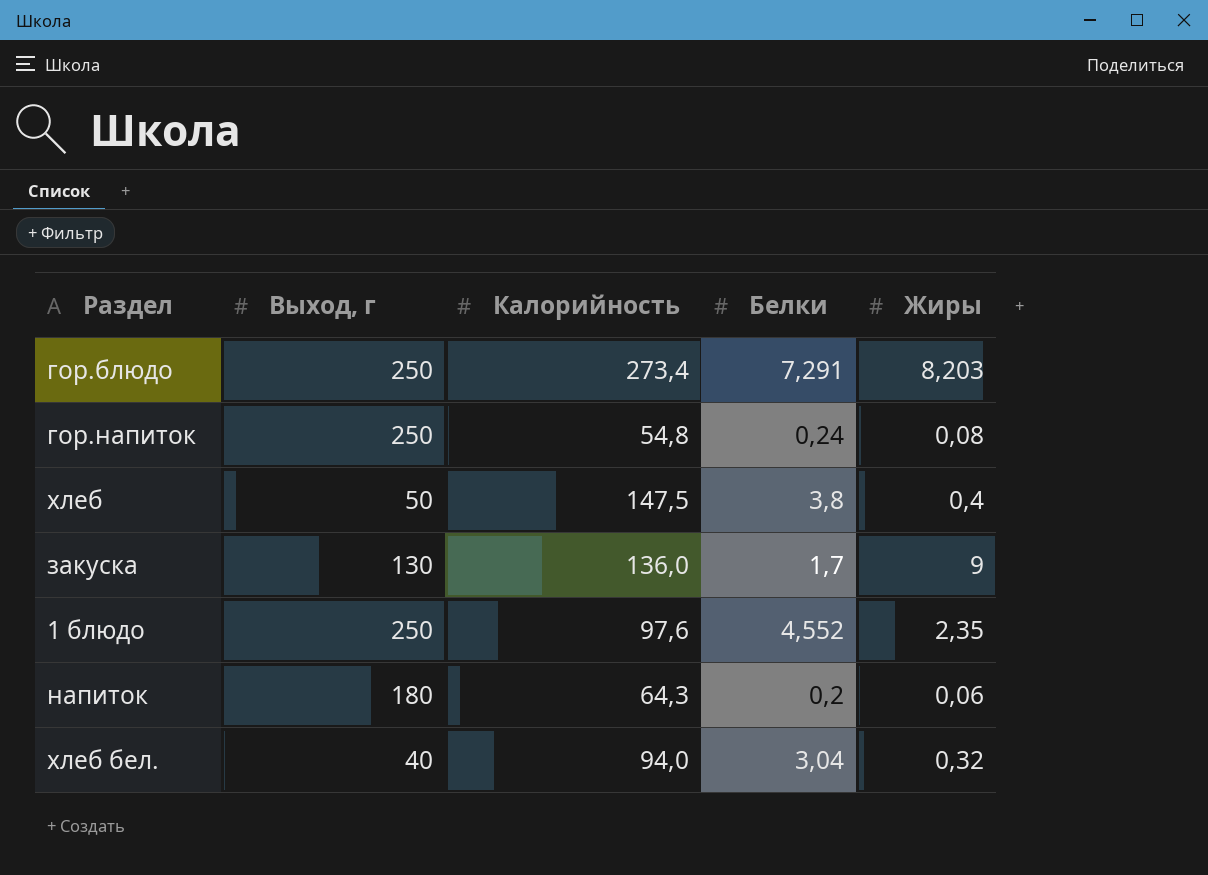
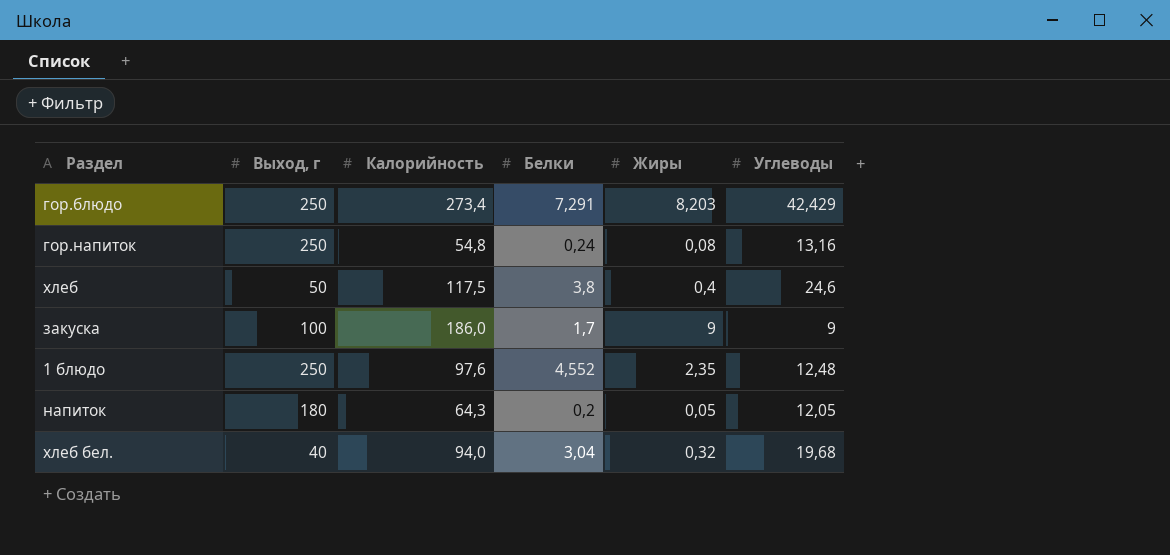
column Углеводы | position: none -> 6
хлеб | Калорийность: 147,5 -> 117,5
закуска | Выход, г: 130 -> 100
закуска | Калорийность: 136,0 -> 186,0
напиток | Жиры: 0,06 -> 0,05

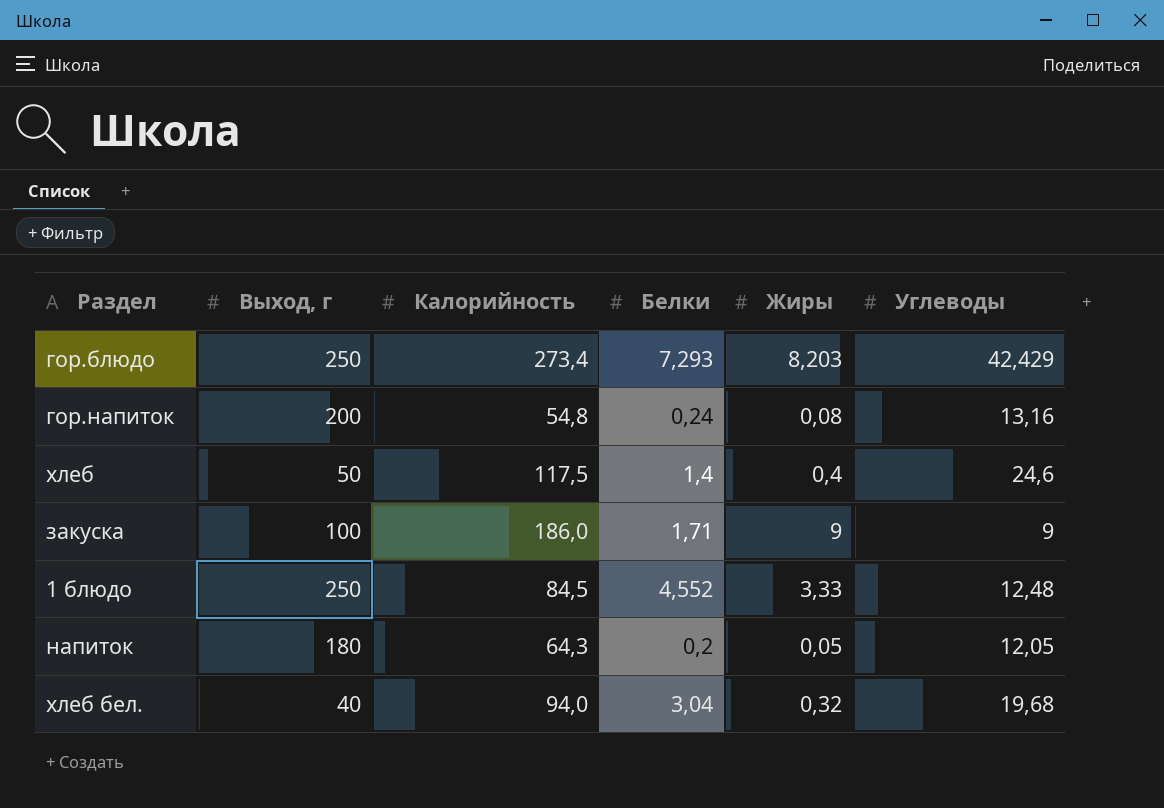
гор.блюдо | Белки: 7,291 -> 7,293
гор.напиток | Выход, г: 250 -> 200
хлеб | Белки: 3,8 -> 1,4
закуска | Белки: 1,7 -> 1,71
1 блюдо | Калорийность: 97,6 -> 84,5
1 блюдо | Жиры: 2,35 -> 3,33

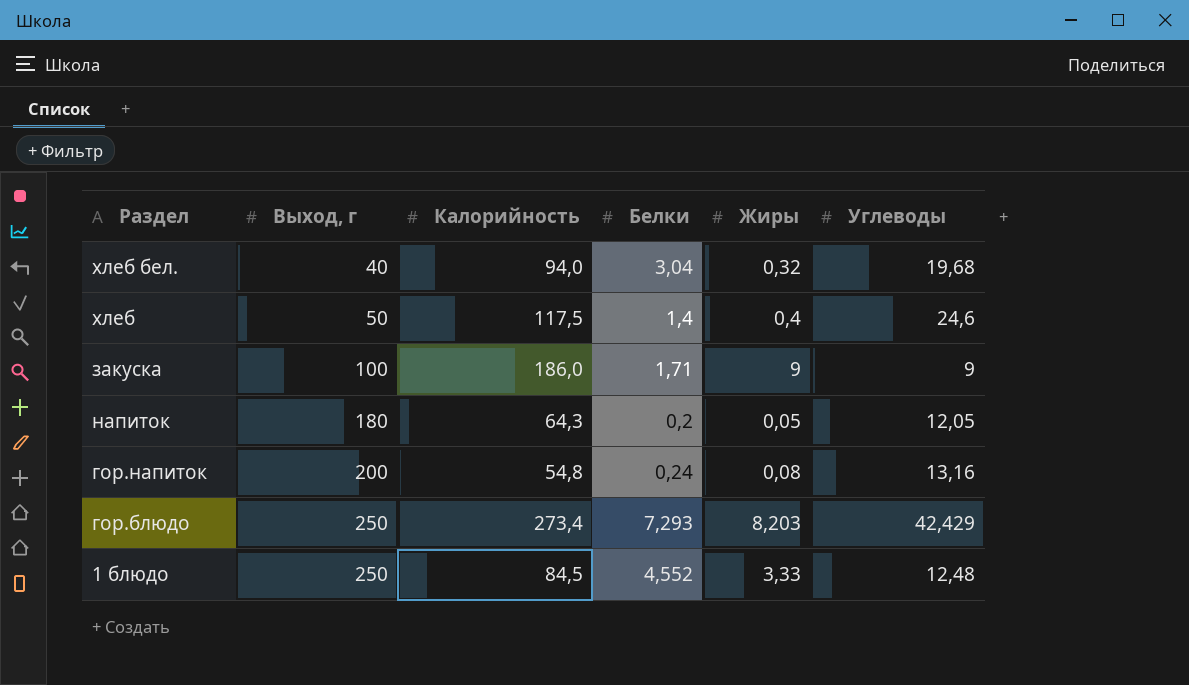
row order: none -> Выход, г ascending

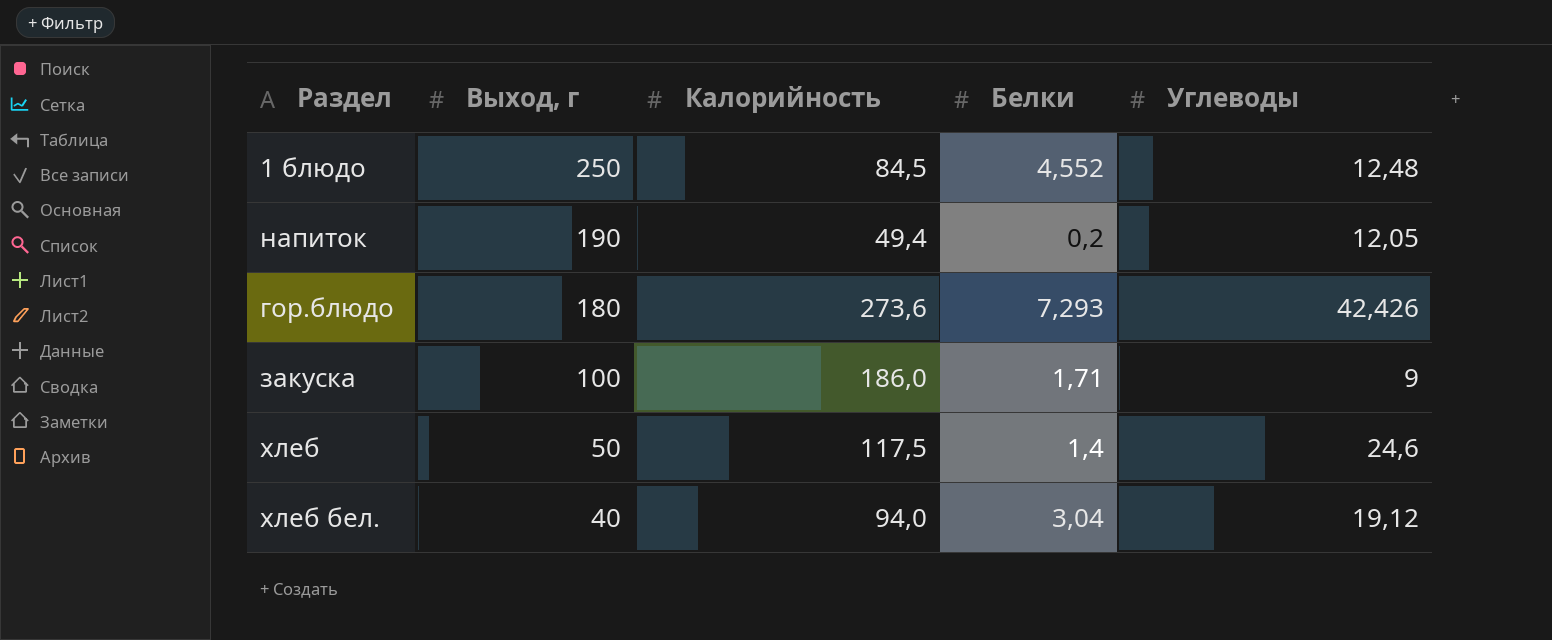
row order: Выход, г ascending -> Выход, г descending
column Жиры | position: 5 -> none
row гор.напиток: 200 | 54,8 | 0,24 | 0,08 | 13,16 -> none
напиток | Выход, г: 180 -> 190
напиток | Калорийность: 64,3 -> 49,4
гор.блюдо | Выход, г: 250 -> 180
гор.блюдо | Калорийность: 273,4 -> 273,6
гор.блюдо | Углеводы: 42,429 -> 42,426
хлеб бел. | Углеводы: 19,68 -> 19,12

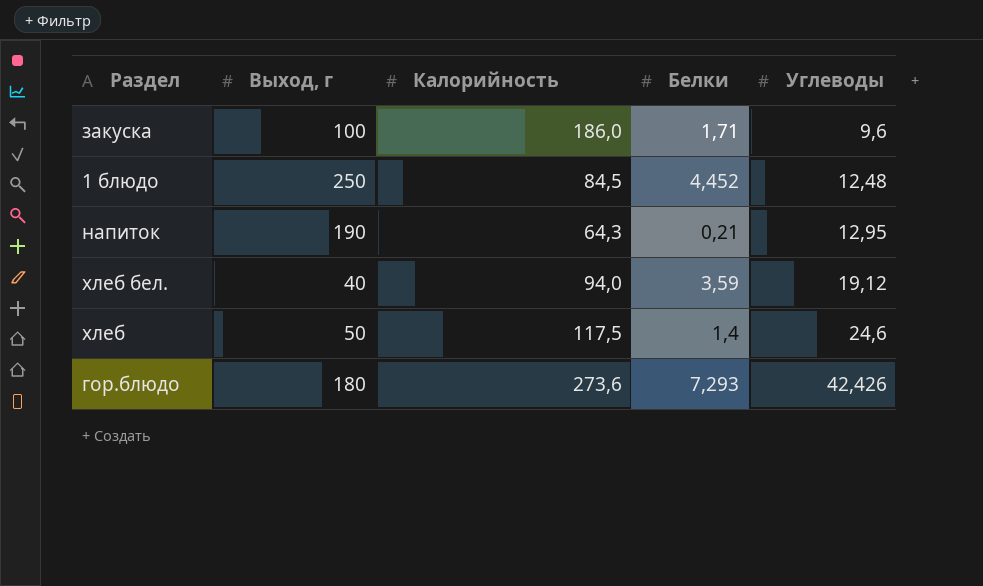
row order: Выход, г descending -> Углеводы ascending
закуска | Углеводы: 9 -> 9,6
1 блюдо | Белки: 4,552 -> 4,452
напиток | Калорийность: 49,4 -> 64,3
напиток | Белки: 0,2 -> 0,21
напиток | Углеводы: 12,05 -> 12,95
хлеб бел. | Белки: 3,04 -> 3,59

